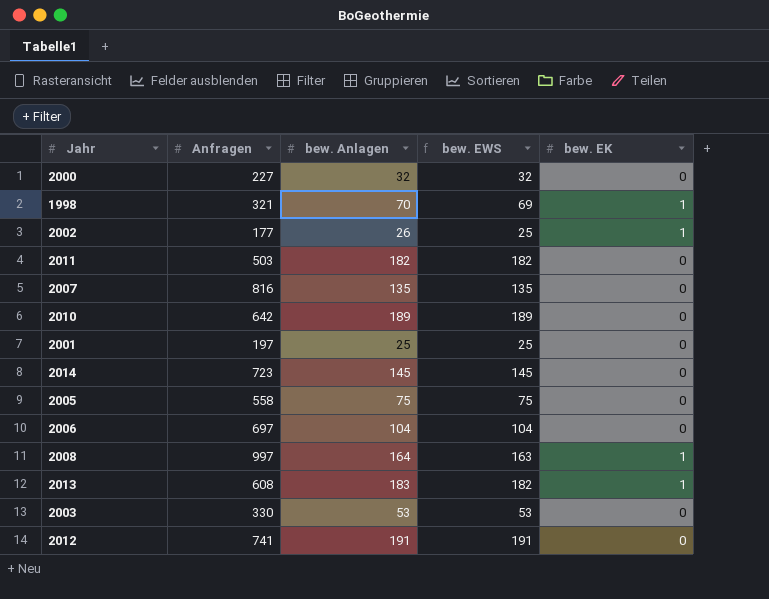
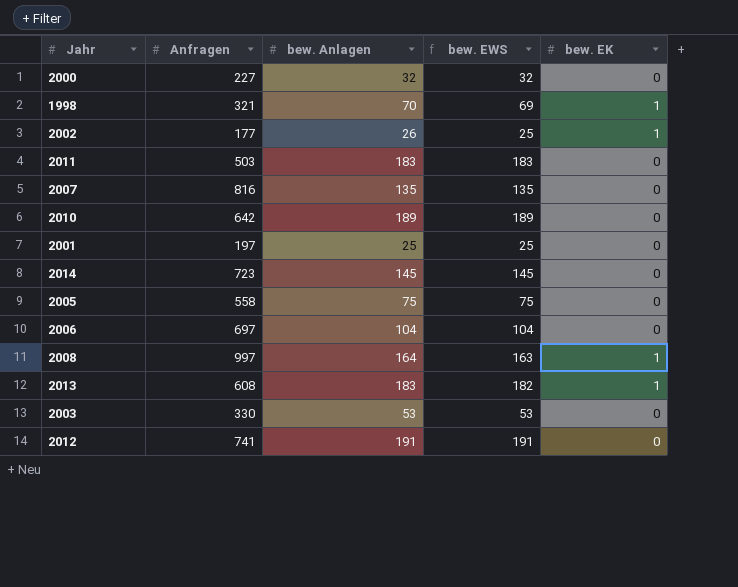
2011 | bew. Anlagen: 182 -> 183
2011 | bew. EWS: 182 -> 183

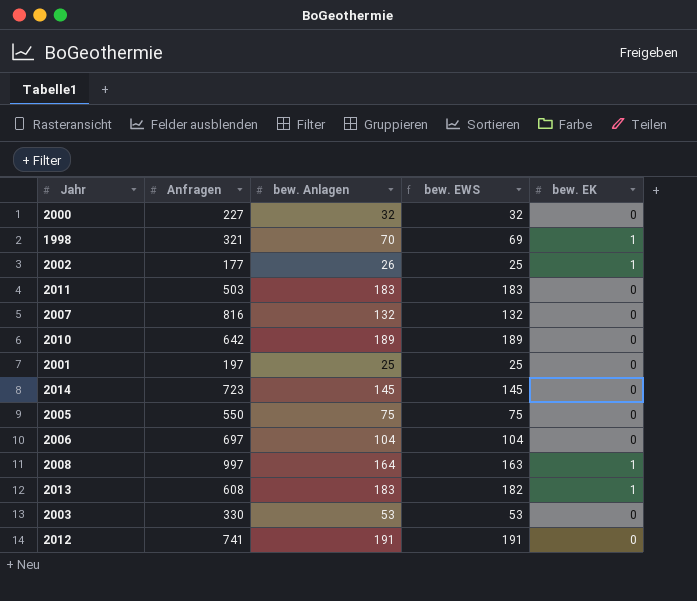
2007 | bew. Anlagen: 135 -> 132
2007 | bew. EWS: 135 -> 132
2005 | Anfragen: 558 -> 550

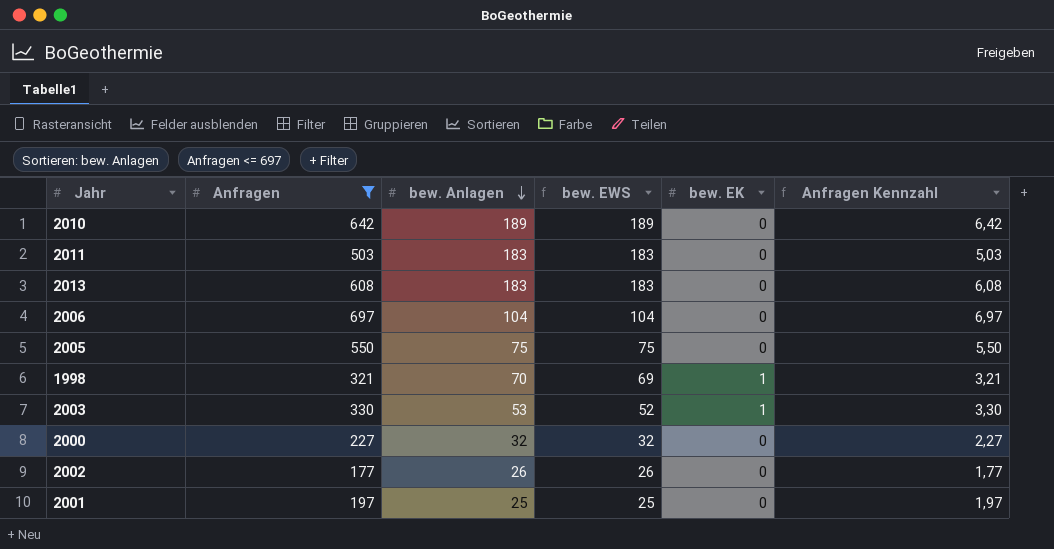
filter: none -> Anfragen <= 697
row order: none -> bew. Anlagen descending
column Anfragen Kennzahl | formula: none -> [Anfragen] * 0,01
2013 | bew. EWS: 182 -> 183
2013 | bew. EK: 1 -> 0
2003 | bew. EWS: 53 -> 52
2003 | bew. EK: 0 -> 1
2002 | bew. EWS: 25 -> 26
2002 | bew. EK: 1 -> 0

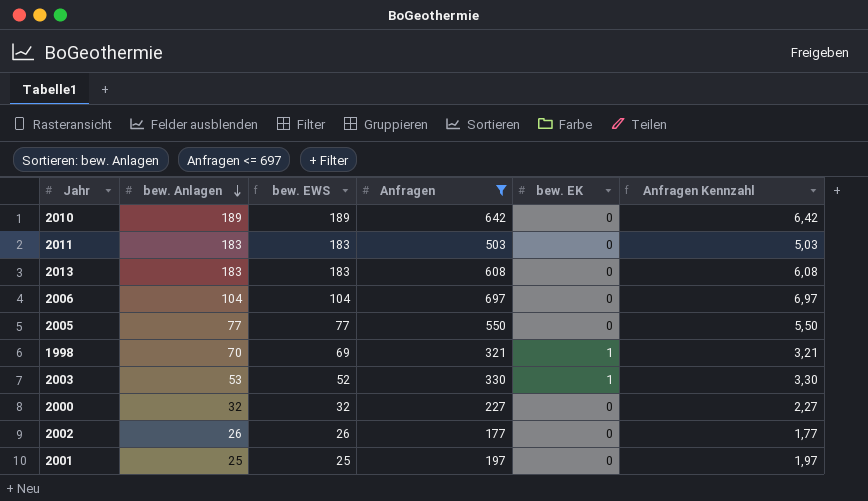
column Anfragen | position: 2 -> 4
2005 | bew. Anlagen: 75 -> 77
2005 | bew. EWS: 75 -> 77

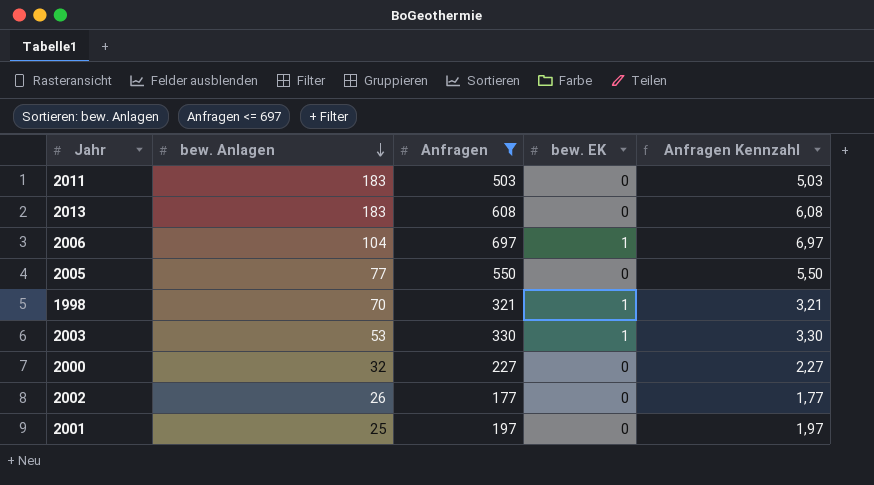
column bew. EWS | formula: [bew. Anlagen] - [bew. EK] -> none
row 2010: 189 | 189 | 642 | 0 | 6,42 -> none
2006 | bew. EK: 0 -> 1

